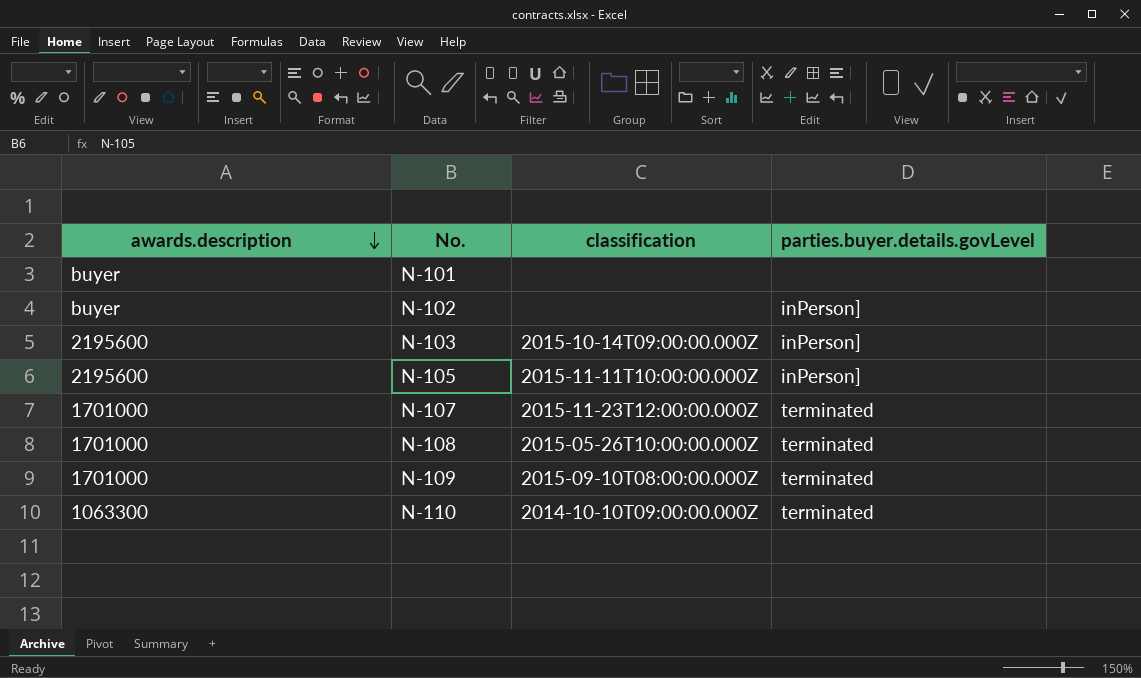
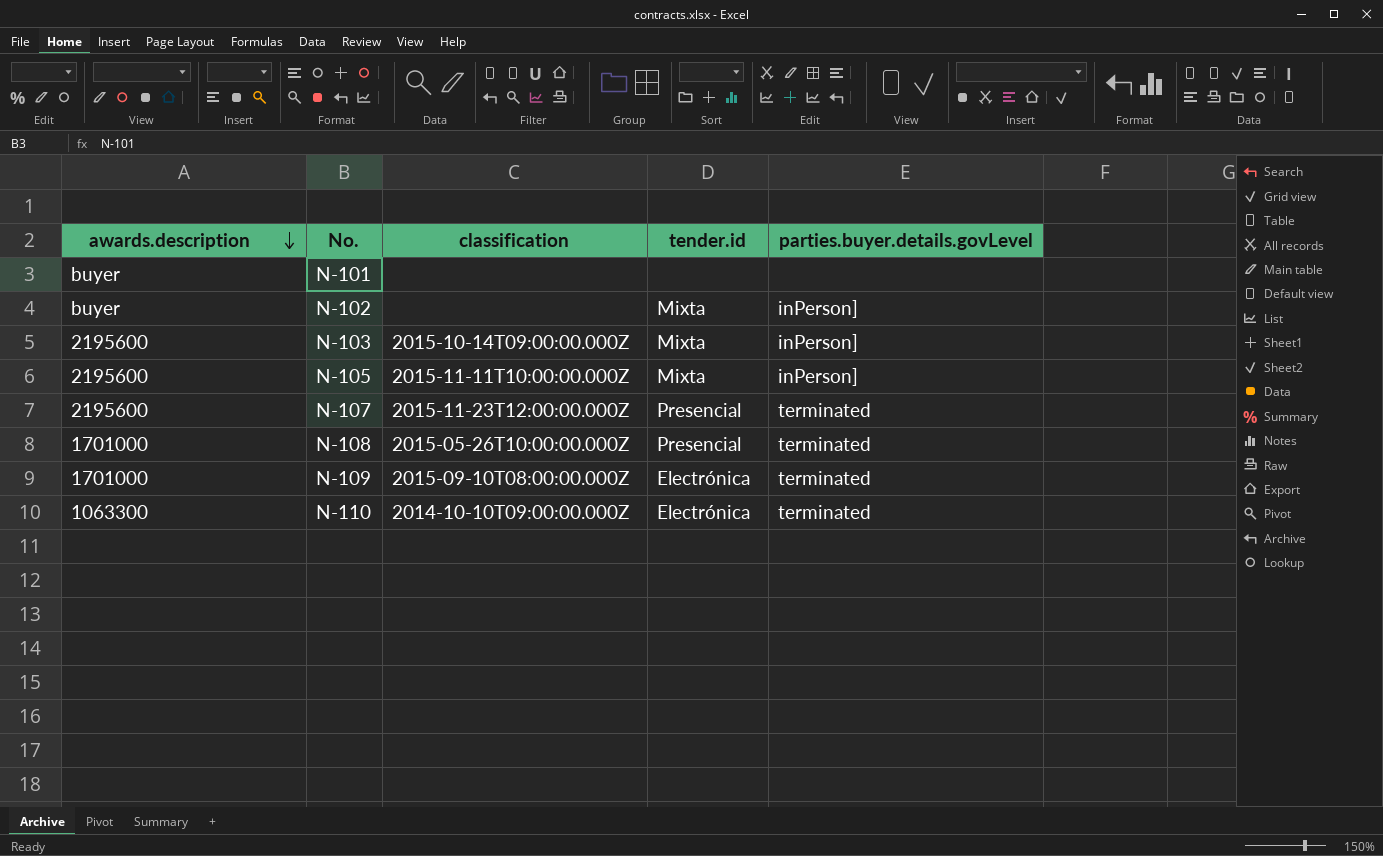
column tender.id | position: none -> 4
N-107 | awards.description: 1701000 -> 2195600

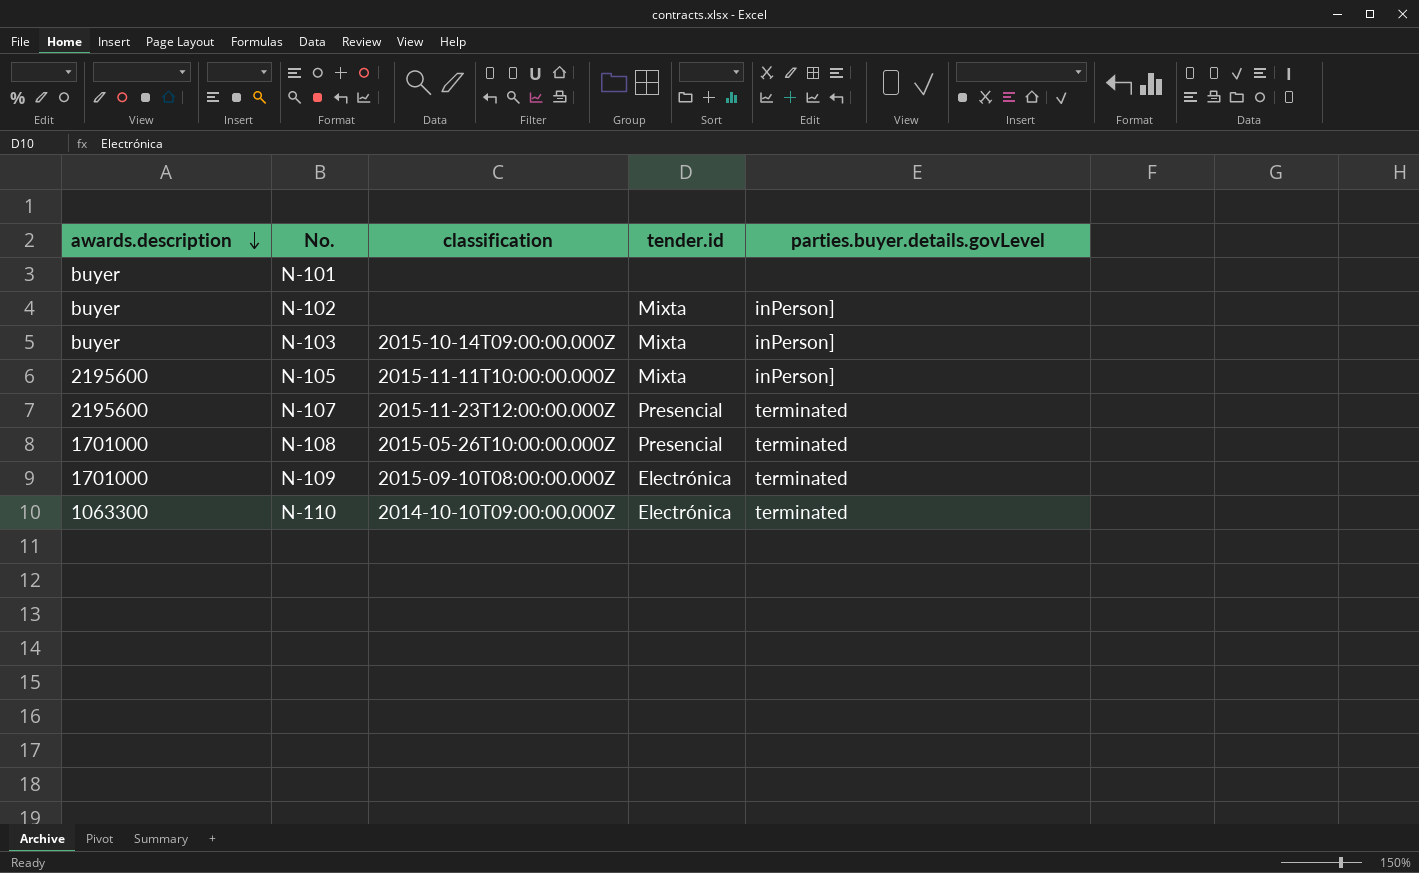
N-103 | awards.description: 2195600 -> buyer

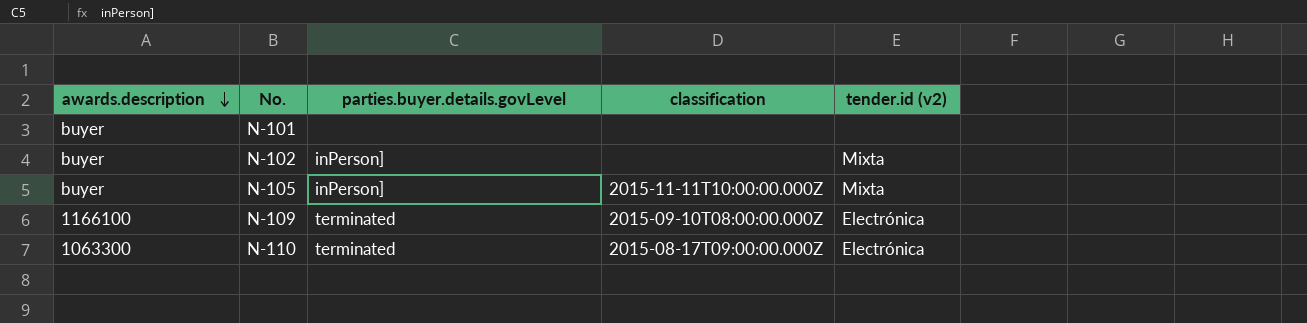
column parties.buyer.details.govLevel | position: 5 -> 3
column name: tender.id -> tender.id (v2)
row N-103: buyer | 2015-10-14T09:00:00.000Z | Mixta | inPerson] -> none
row N-107: 2195600 | 2015-11-23T12:00:00.000Z | Presencial | terminated -> none
row N-108: 1701000 | 2015-05-26T10:00:00.000Z | Presencial | terminated -> none
N-105 | awards.description: 2195600 -> buyer
N-109 | awards.description: 1701000 -> 1166100
N-110 | classification: 2014-10-10T09:00:00.000Z -> 2015-08-17T09:00:00.000Z

